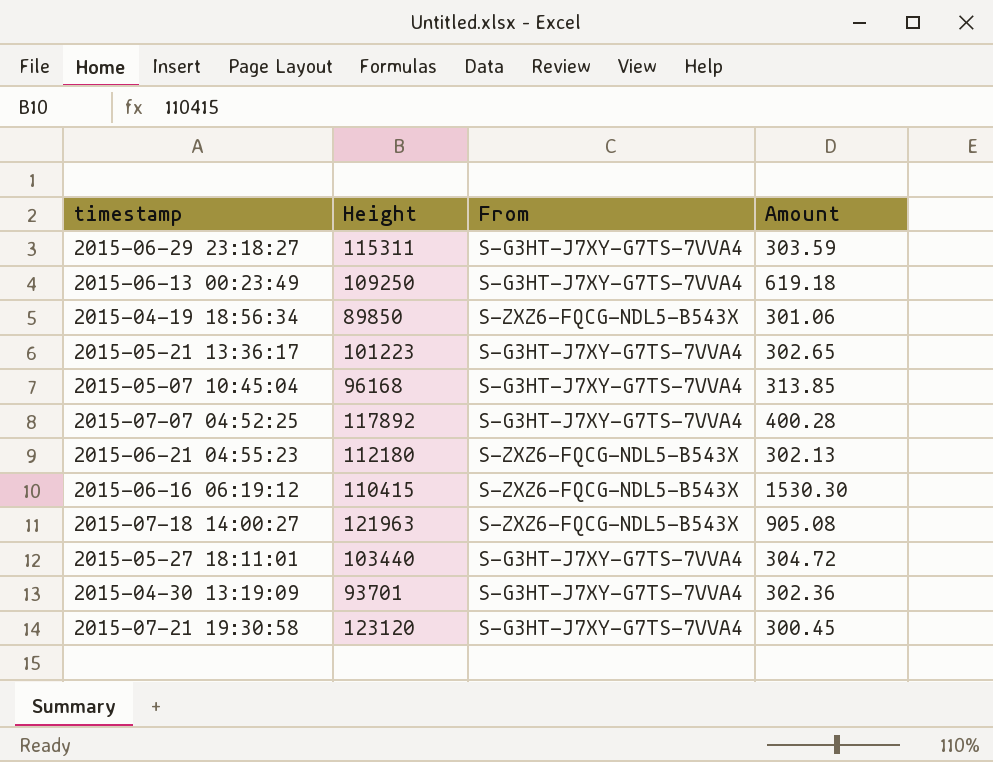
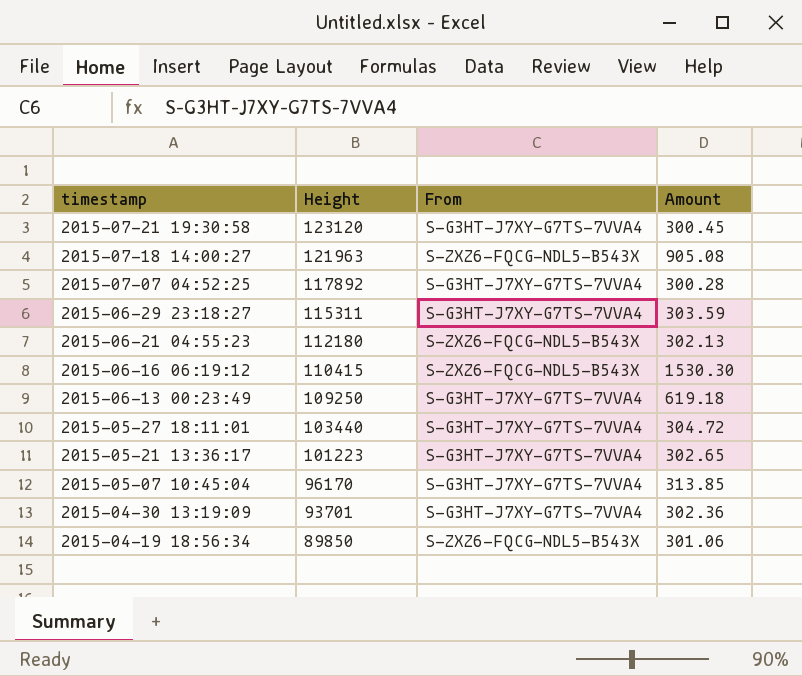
row order: none -> timestamp descending
2015-07-07 04:52:25 | Amount: 400.28 -> 300.28
2015-05-07 10:45:04 | Height: 96168 -> 96170

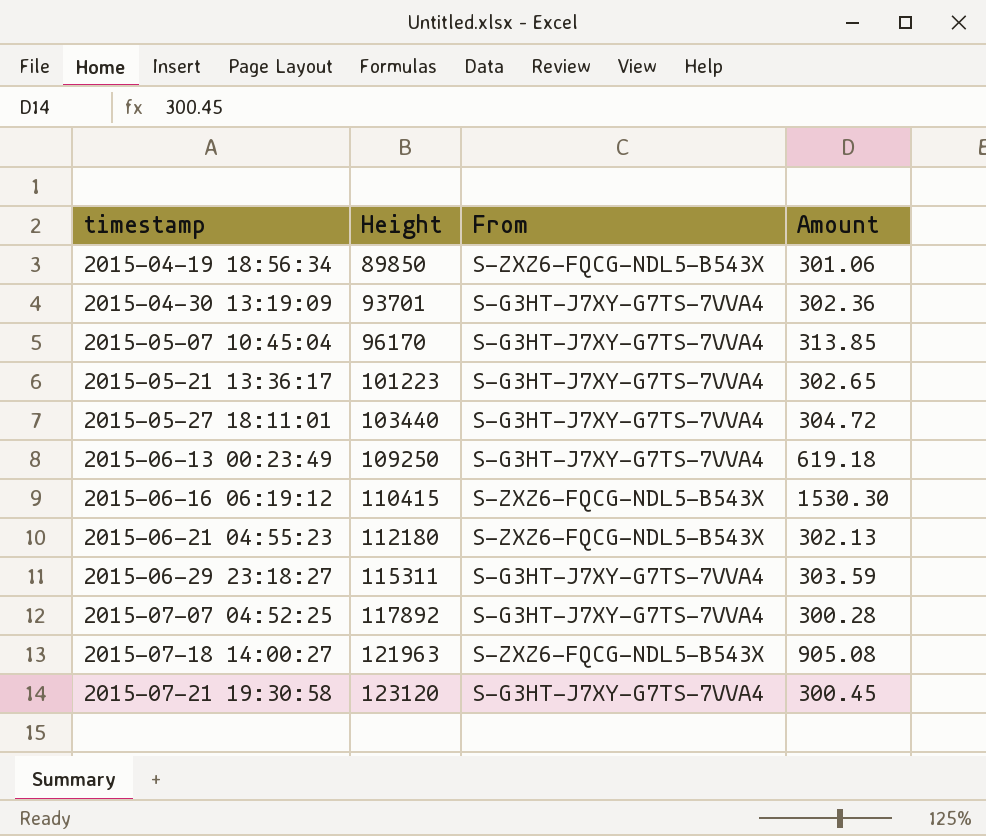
row order: timestamp descending -> timestamp ascending

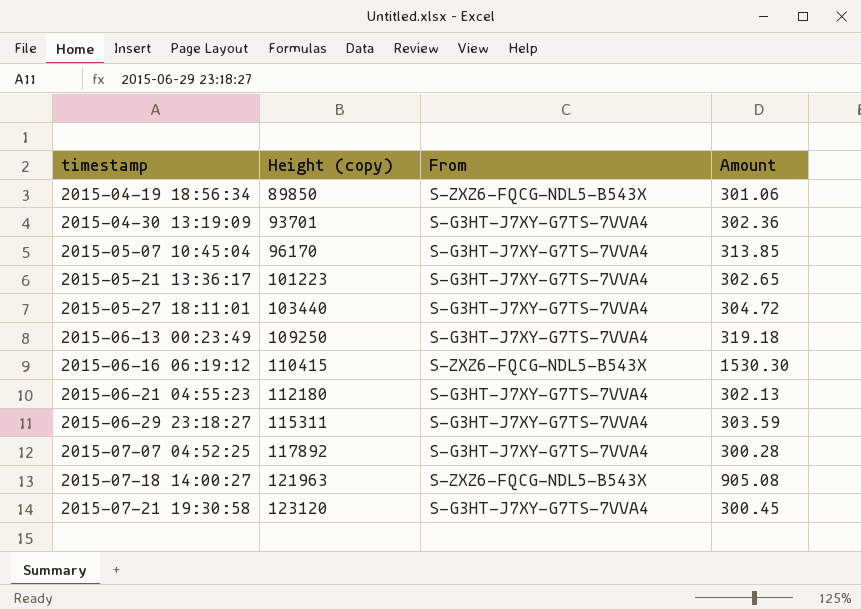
column name: Height -> Height (copy)
2015-06-13 00:23:49 | Amount: 619.18 -> 319.18
2015-06-21 04:55:23 | From: S-ZXZ6-FQCG-NDL5-B543X -> S-G3HT-J7XY-G7TS-7VVA4

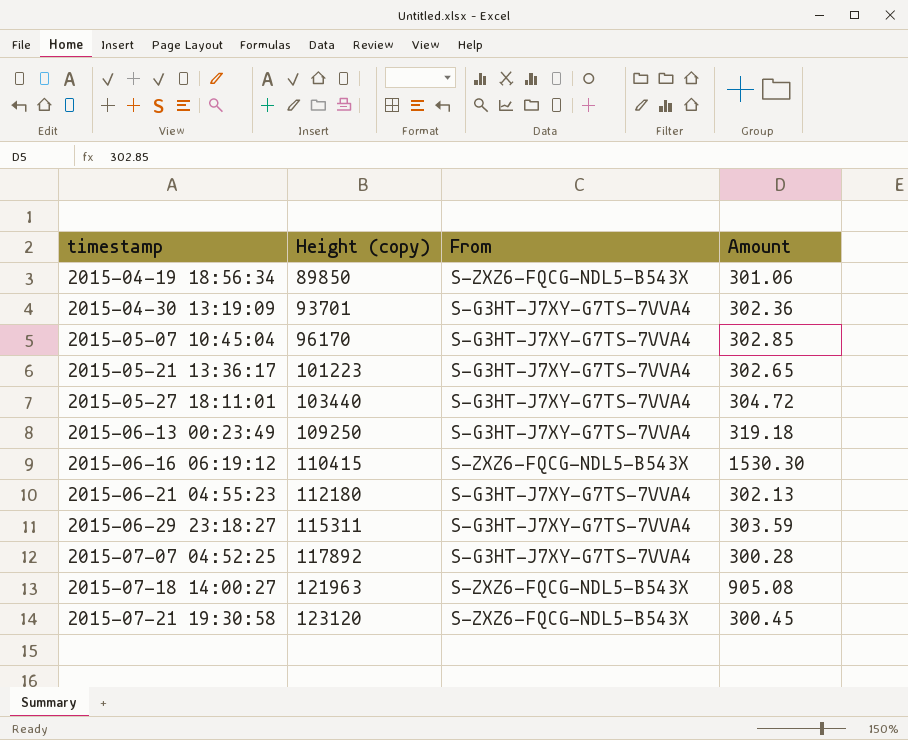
2015-05-07 10:45:04 | Amount: 313.85 -> 302.85
2015-07-21 19:30:58 | From: S-G3HT-J7XY-G7TS-7VVA4 -> S-ZXZ6-FQCG-NDL5-B543X

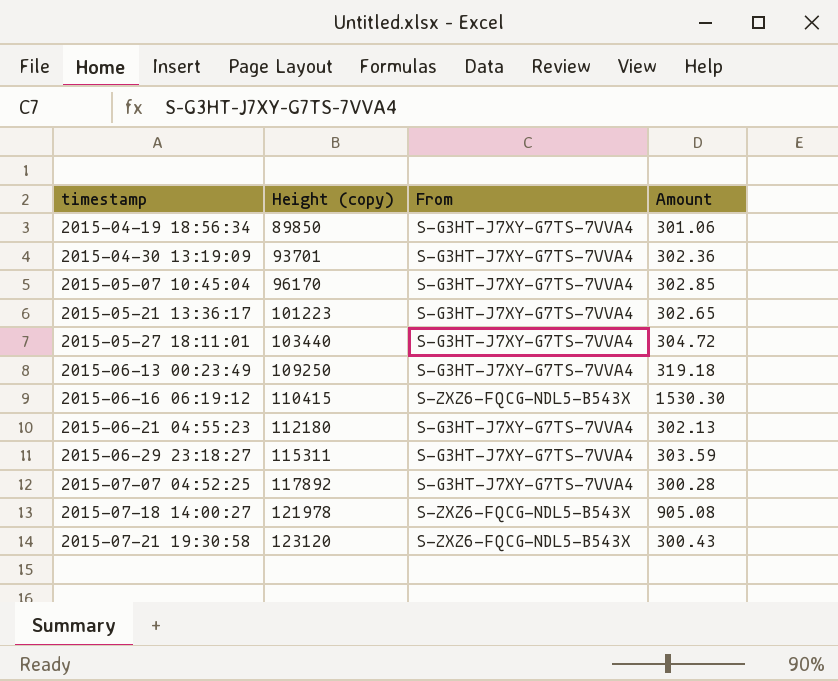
2015-04-19 18:56:34 | From: S-ZXZ6-FQCG-NDL5-B543X -> S-G3HT-J7XY-G7TS-7VVA4
2015-07-18 14:00:27 | Height (copy): 121963 -> 121978
2015-07-21 19:30:58 | Amount: 300.45 -> 300.43

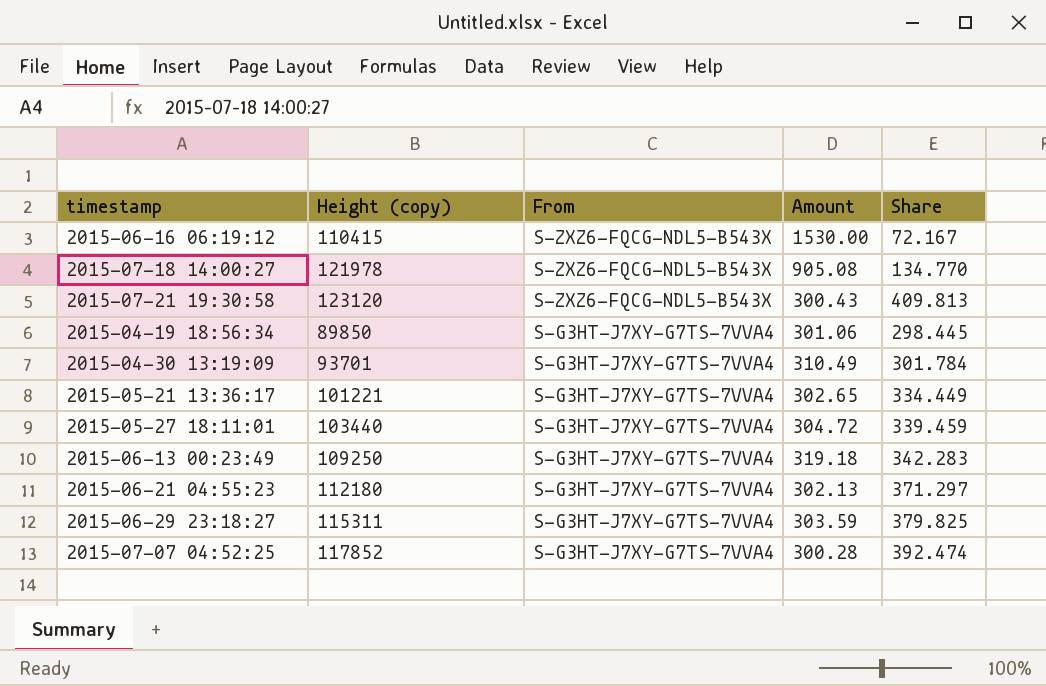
row order: timestamp ascending -> From descending
column Share | formula: none -> [Height (copy)] / [Amount]
row 2015-05-07 10:45:04: 96170 | S-G3HT-J7XY-G7TS-7VVA4 | 302.85 -> none
2015-06-16 06:19:12 | Amount: 1530.30 -> 1530.00
2015-04-30 13:19:09 | Amount: 302.36 -> 310.49
2015-05-21 13:36:17 | Height (copy): 101223 -> 101221
2015-07-07 04:52:25 | Height (copy): 117892 -> 117852

